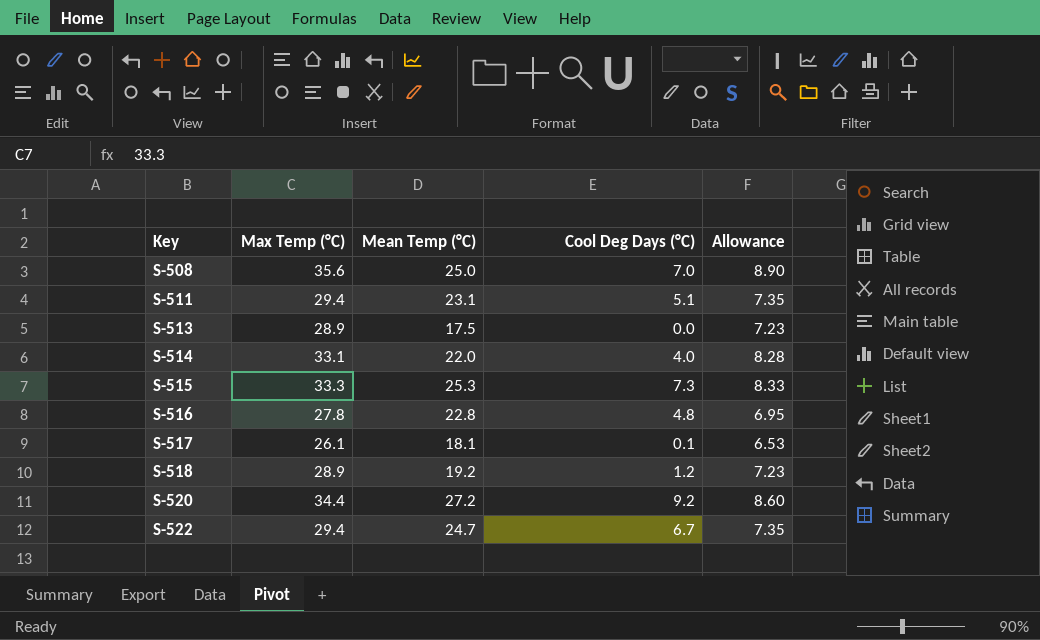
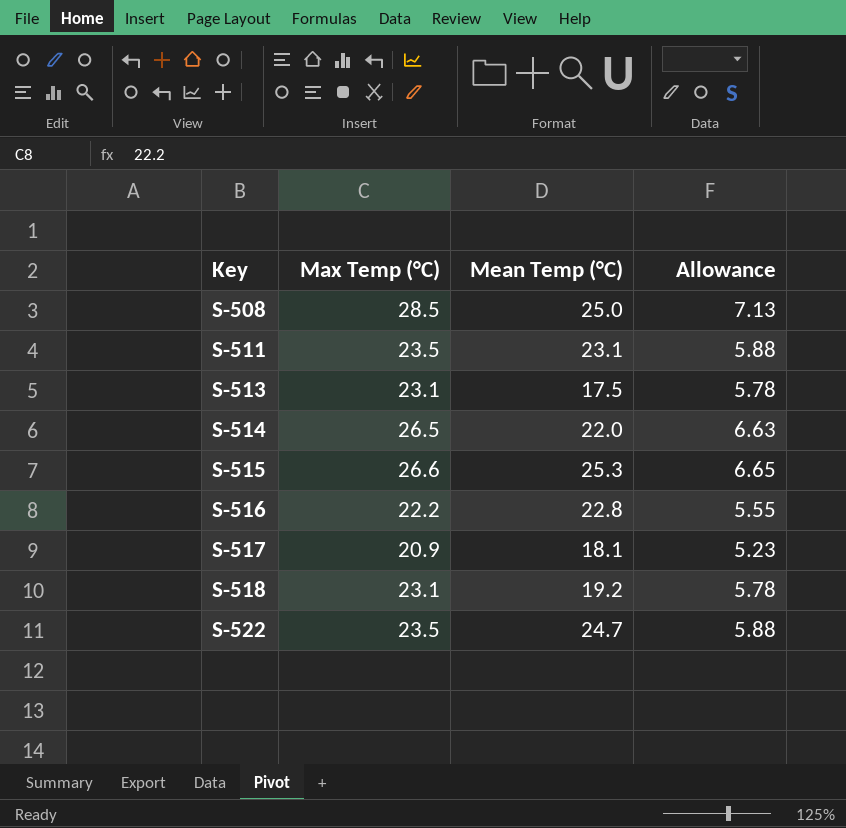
column Cool Deg Days (°C) | position: 4 -> none
row S-520: 34.4 | 27.2 | 9.2 | 8.60 -> none
S-508 | Max Temp (°C): 35.6 -> 28.5
S-508 | Allowance: 8.90 -> 7.13
S-511 | Max Temp (°C): 29.4 -> 23.5
S-511 | Allowance: 7.35 -> 5.88
S-513 | Max Temp (°C): 28.9 -> 23.1
S-513 | Allowance: 7.23 -> 5.78
S-514 | Max Temp (°C): 33.1 -> 26.5
S-514 | Allowance: 8.28 -> 6.63
S-515 | Max Temp (°C): 33.3 -> 26.6
S-515 | Allowance: 8.33 -> 6.65
S-516 | Max Temp (°C): 27.8 -> 22.2
S-516 | Allowance: 6.95 -> 5.55
S-517 | Max Temp (°C): 26.1 -> 20.9
S-517 | Allowance: 6.53 -> 5.23
S-518 | Max Temp (°C): 28.9 -> 23.1
S-518 | Allowance: 7.23 -> 5.78
S-522 | Max Temp (°C): 29.4 -> 23.5
S-522 | Allowance: 7.35 -> 5.88

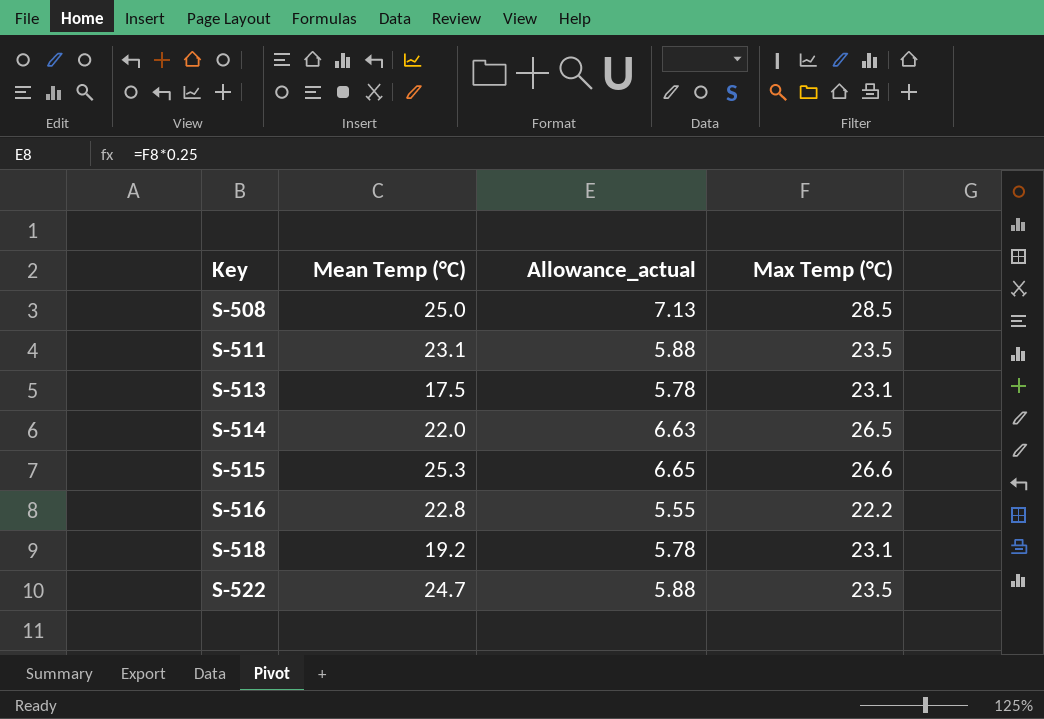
column name: Allowance -> Allowance_actual
column Max Temp (°C) | position: 2 -> 4
row S-517: 20.9 | 18.1 | 5.23 -> none

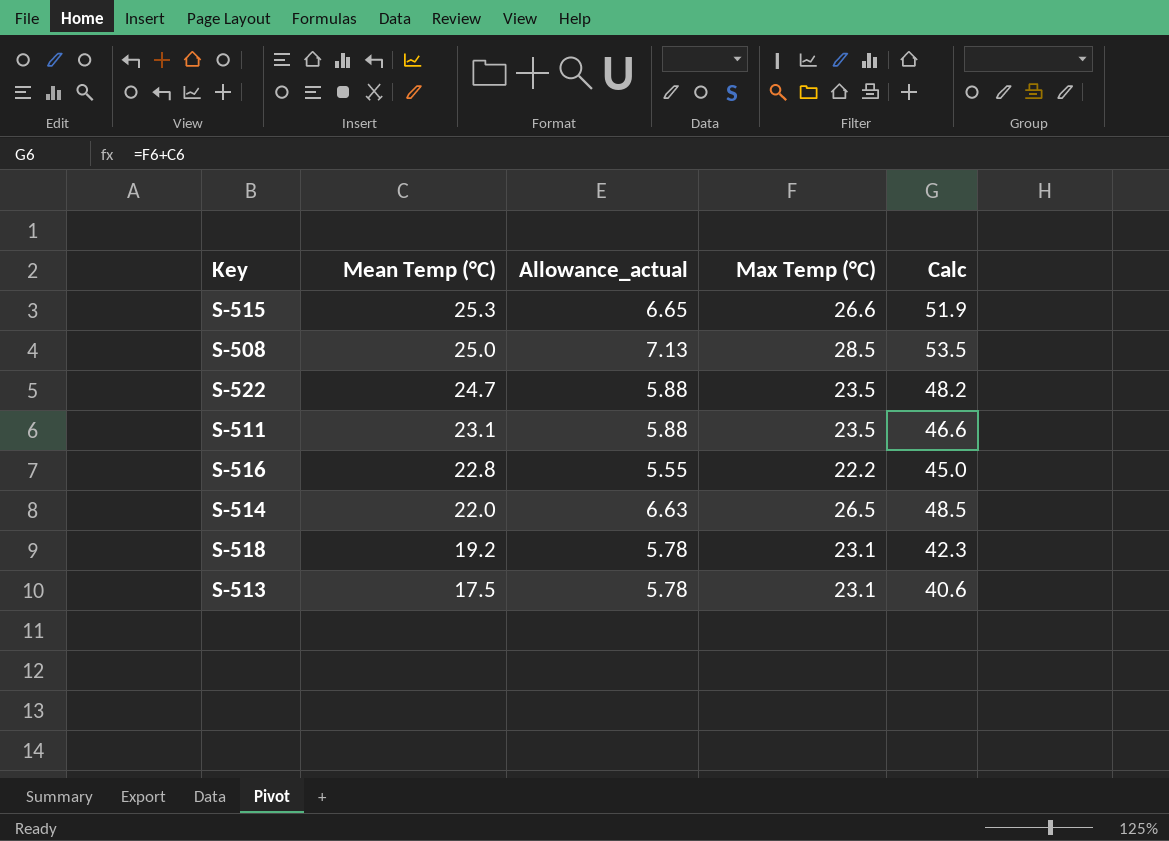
row order: Key ascending -> Mean Temp (°C) descending
column Calc | formula: none -> [Mean Temp (°C)] + [Max Temp (°C)]

